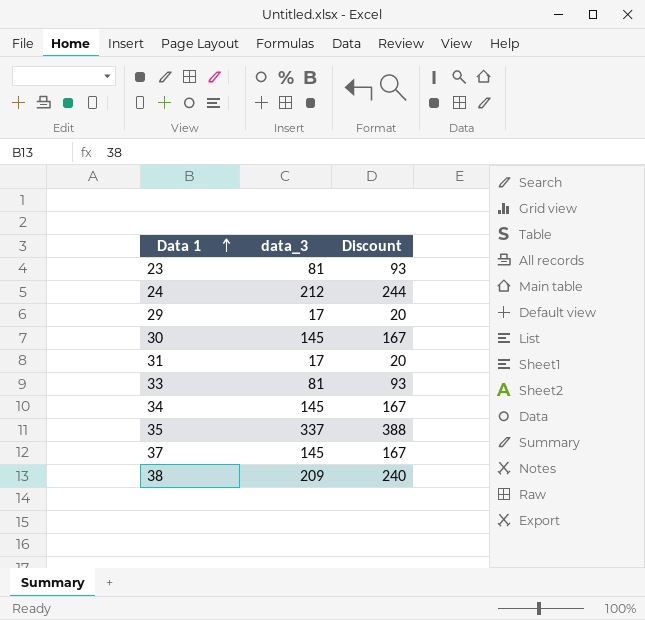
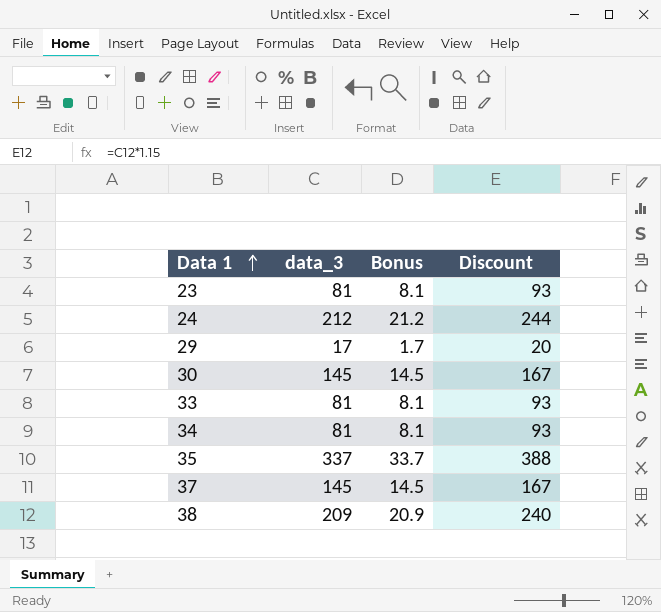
column Bonus | formula: none -> [data_3] * 0.1
row 31: 17 | 20 -> none
34 | data_3: 145 -> 81
34 | Discount: 167 -> 93

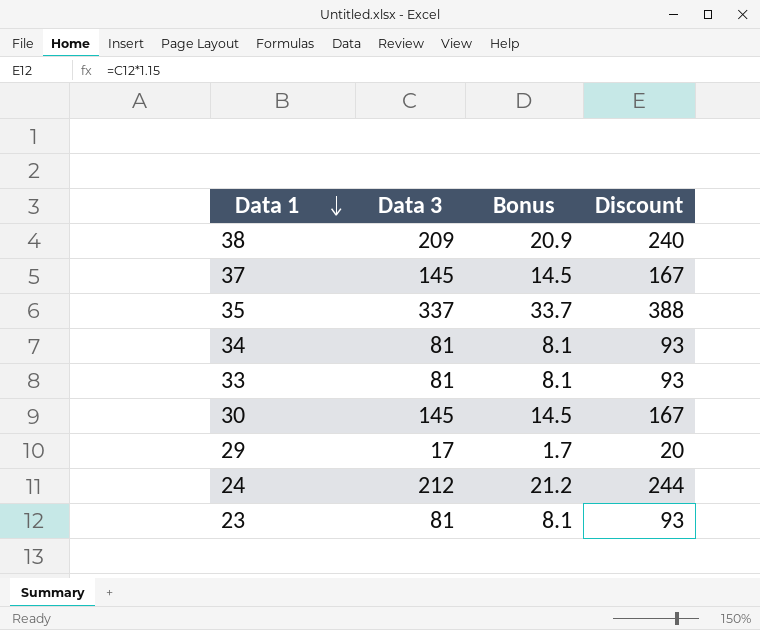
row order: Data 1 ascending -> Data 1 descending
column name: data_3 -> Data 3

